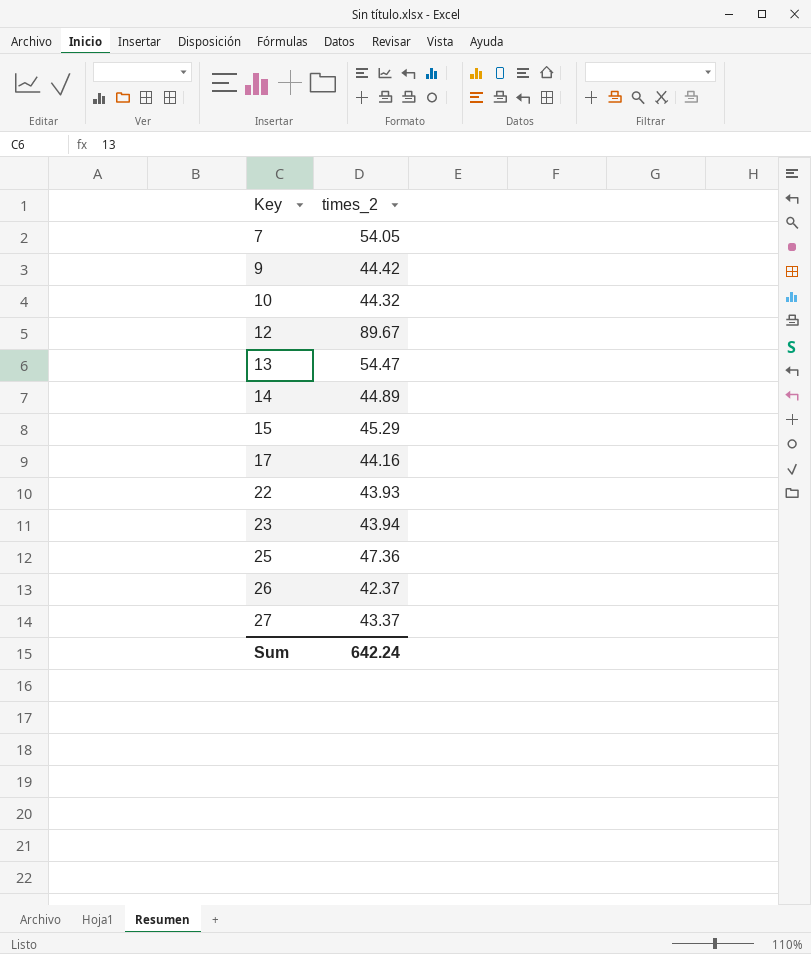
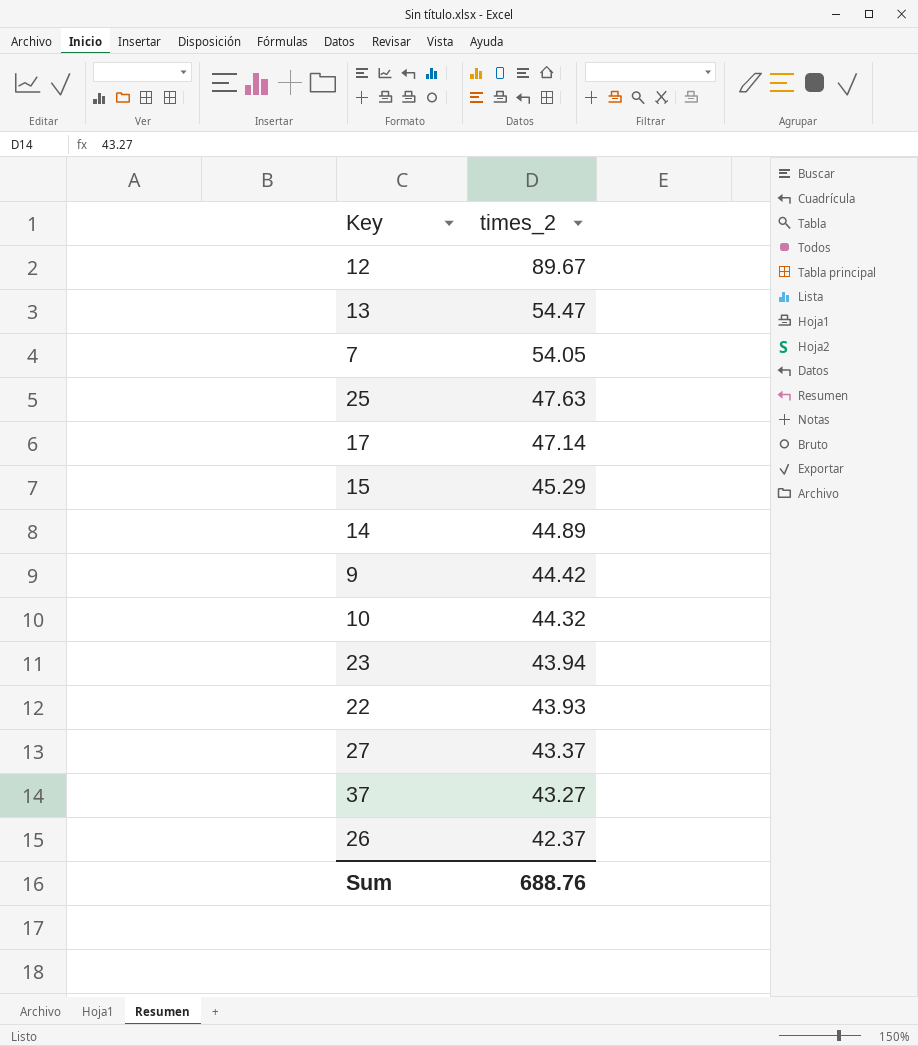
row order: Key ascending -> times_2 descending
25 | times_2: 47.36 -> 47.63
17 | times_2: 44.16 -> 47.14
row 37: none -> 43.27
Sum | times_2: 642.24 -> 688.76

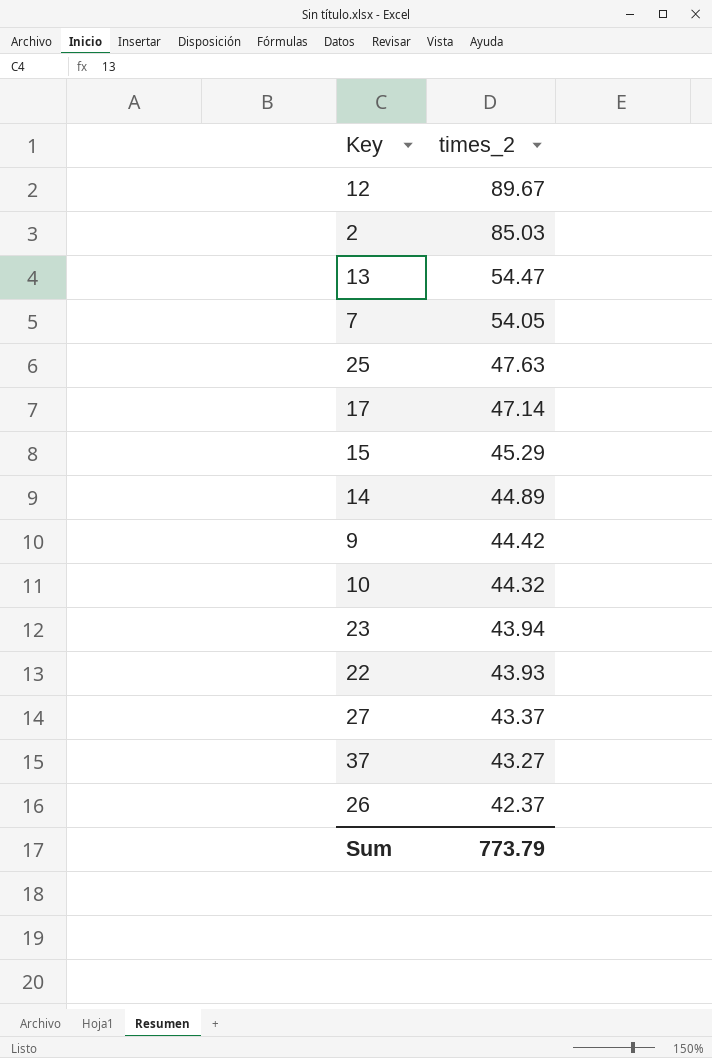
row 2: none -> 85.03
Sum | times_2: 688.76 -> 773.79

